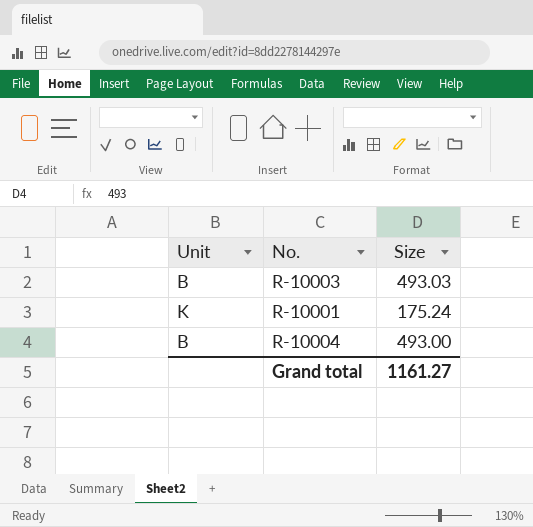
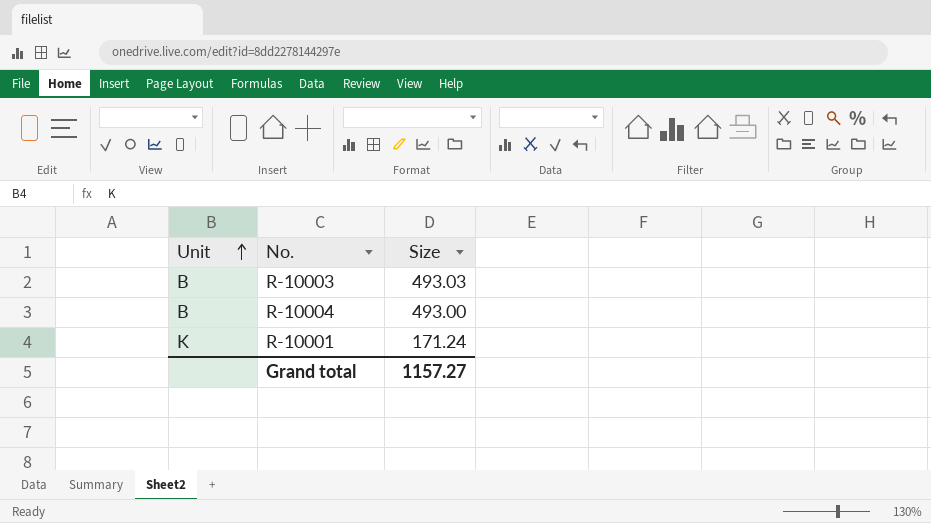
row order: none -> Unit ascending
R-10001 | Size: 175.24 -> 171.24
Grand total | Size: 1161.27 -> 1157.27

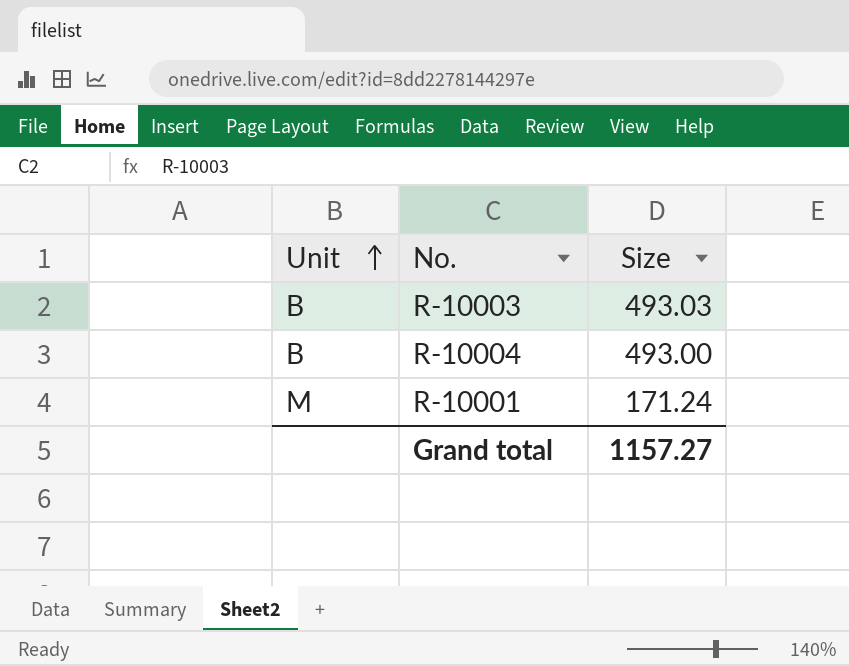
R-10001 | Unit: K -> M

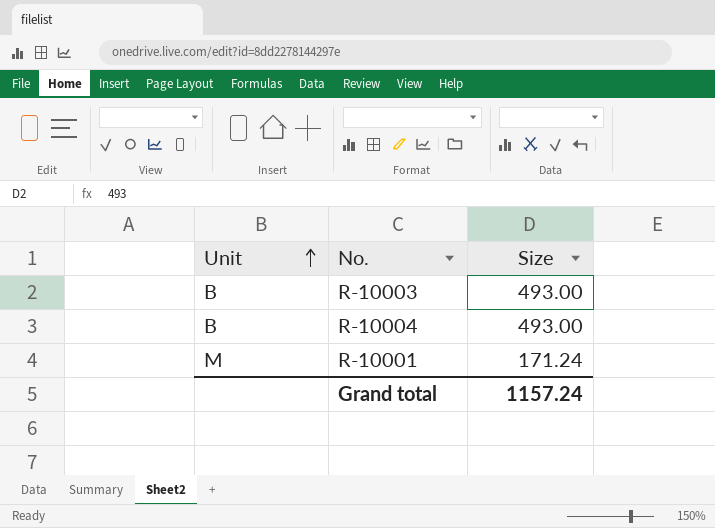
R-10003 | Size: 493.03 -> 493.00
Grand total | Size: 1157.27 -> 1157.24

